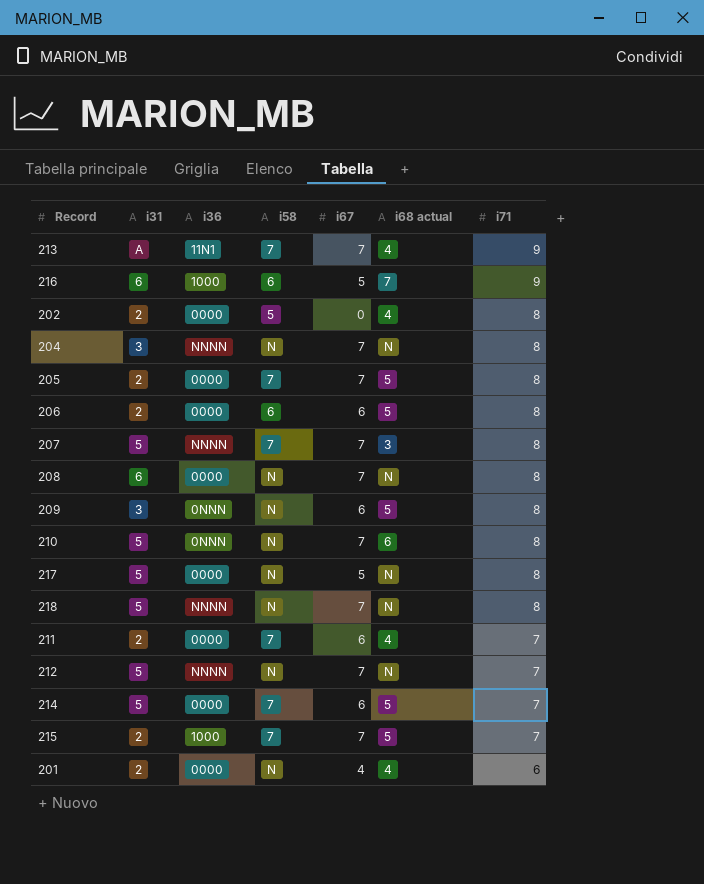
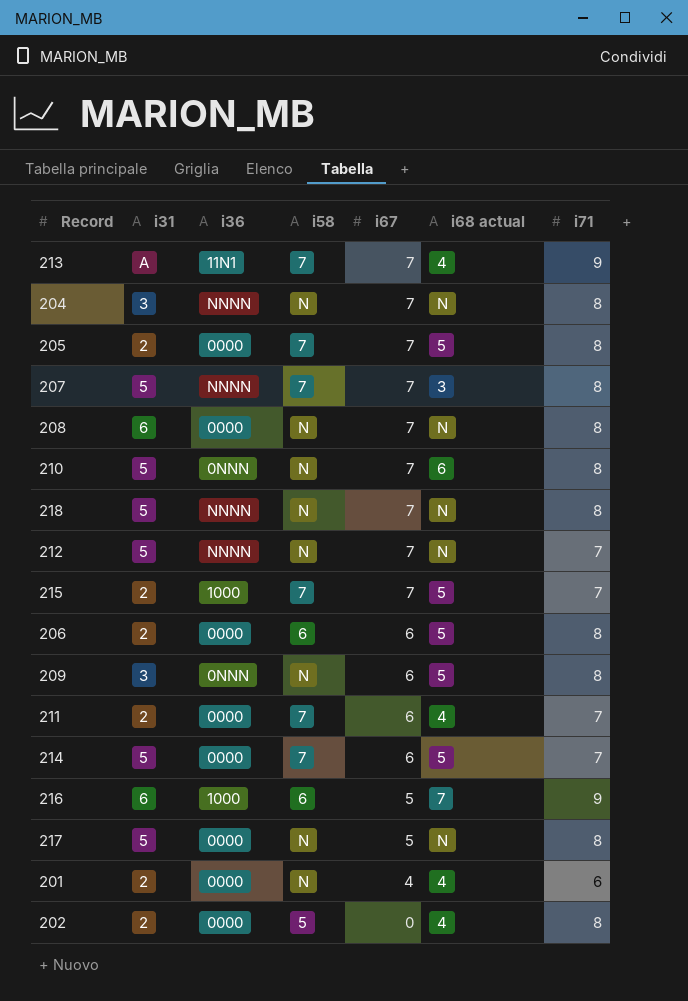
row order: i71 descending -> i67 descending

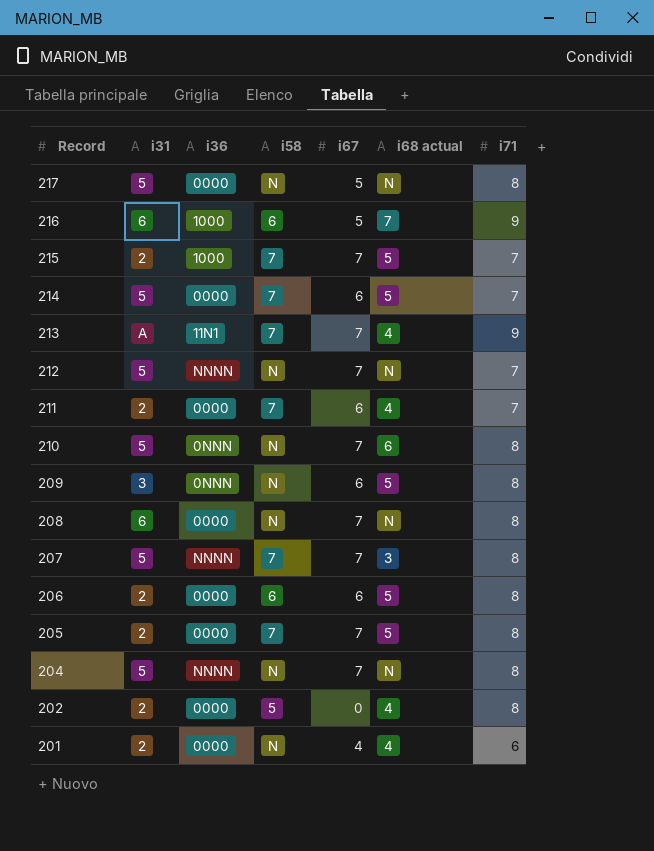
row order: i67 descending -> Record descending
row 218: 5 | NNNN | N | 7 | N | 8 -> none
204 | i31: 3 -> 5

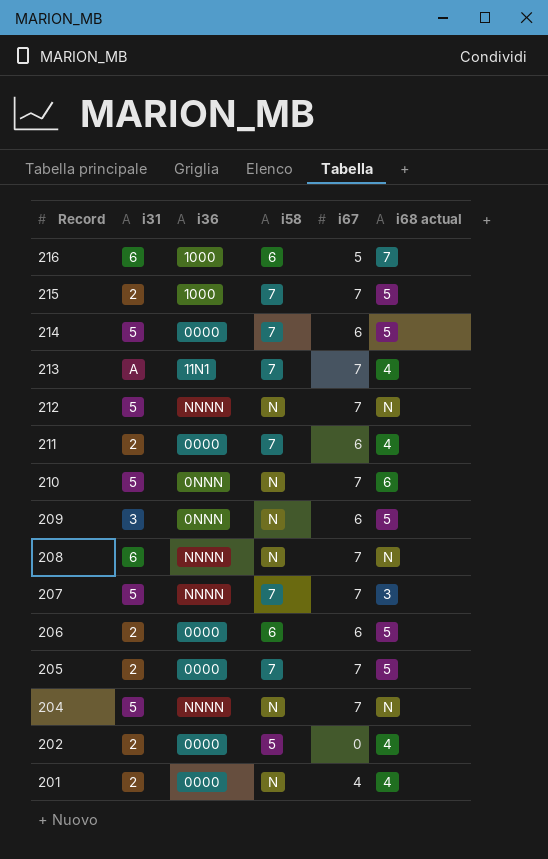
column i71 | position: 7 -> none
row 217: 5 | 0000 | N | 5 | N | 8 -> none
208 | i36: 0000 -> NNNN

